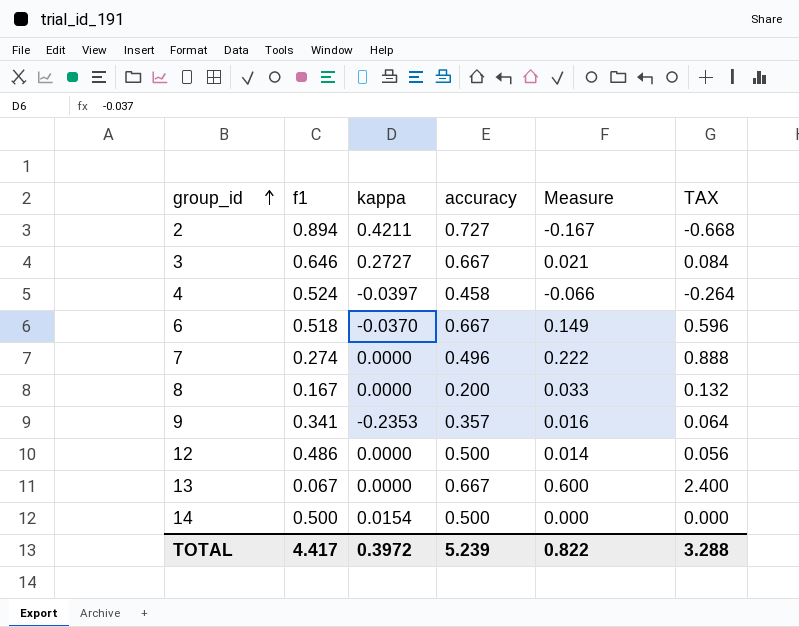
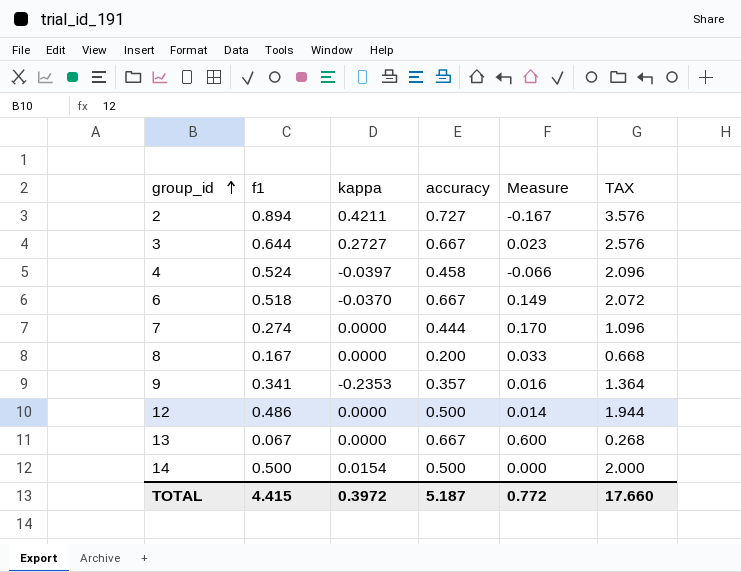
column TAX | formula: [Measure] * 4 -> [f1] * 4
3 | f1: 0.646 -> 0.644
3 | Measure: 0.021 -> 0.023
7 | accuracy: 0.496 -> 0.444
7 | Measure: 0.222 -> 0.170
TOTAL | f1: 4.417 -> 4.415
TOTAL | accuracy: 5.239 -> 5.187
TOTAL | Measure: 0.822 -> 0.772
TOTAL | TAX: 3.288 -> 17.660

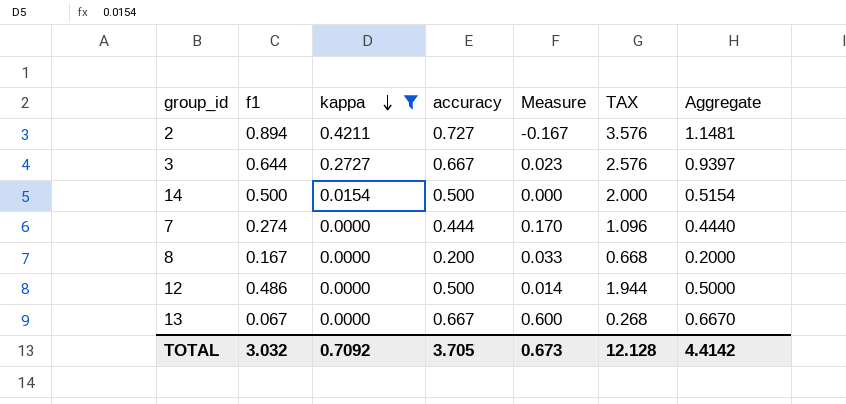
filter: none -> kappa >= 0.0000
row order: group_id ascending -> kappa descending
column Aggregate | formula: none -> [kappa] + [accuracy]
TOTAL | f1: 4.415 -> 3.032
TOTAL | kappa: 0.3972 -> 0.7092
TOTAL | accuracy: 5.187 -> 3.705
TOTAL | Measure: 0.772 -> 0.673
TOTAL | TAX: 17.660 -> 12.128

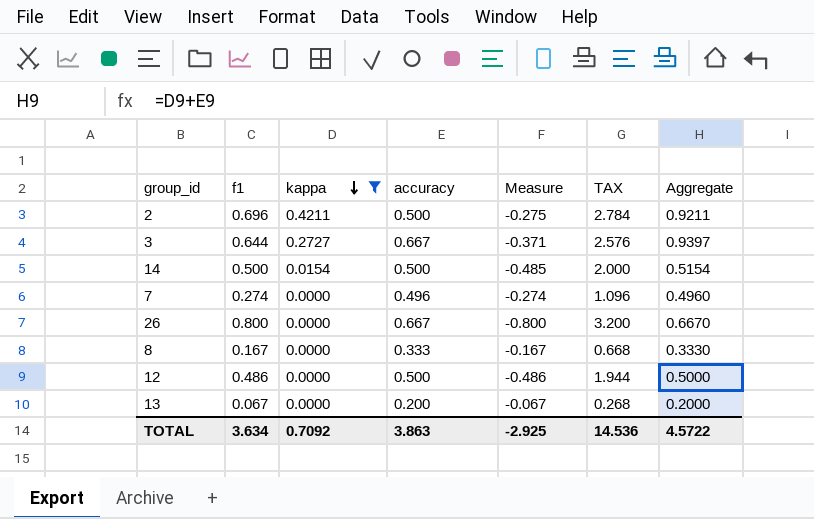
column Measure | formula: [accuracy] - [f1] -> [kappa] - [f1]
2 | f1: 0.894 -> 0.696
2 | accuracy: 0.727 -> 0.500
2 | TAX: 3.576 -> 2.784
2 | Aggregate: 1.1481 -> 0.9211
7 | accuracy: 0.444 -> 0.496
7 | Aggregate: 0.4440 -> 0.4960
row 26: none -> 0.800 | 0.0000 | 0.667 | -0.800 | 3.200 | 0.6670
8 | accuracy: 0.200 -> 0.333
8 | Aggregate: 0.2000 -> 0.3330
13 | accuracy: 0.667 -> 0.200
13 | Aggregate: 0.6670 -> 0.2000
TOTAL | f1: 3.032 -> 3.634
TOTAL | accuracy: 3.705 -> 3.863
TOTAL | Measure: 0.673 -> -2.925
TOTAL | TAX: 12.128 -> 14.536
TOTAL | Aggregate: 4.4142 -> 4.5722

